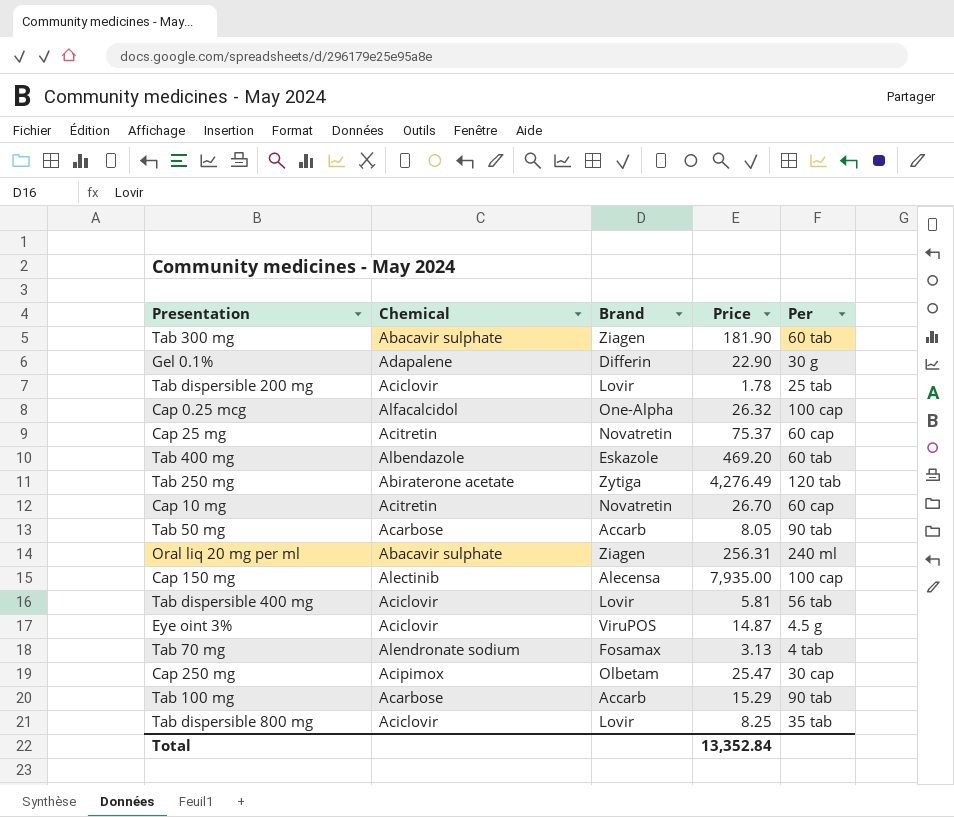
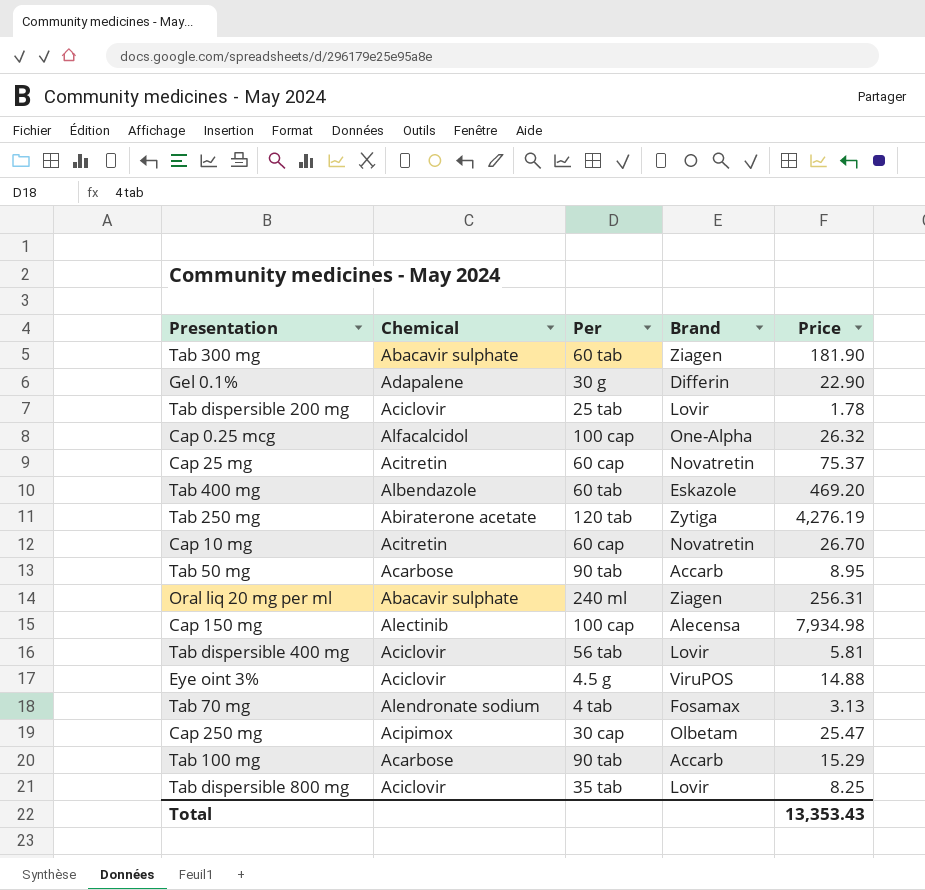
column Per | position: 5 -> 3
Tab 250 mg | Price: 4,276.49 -> 4,276.19
Tab 50 mg | Price: 8.05 -> 8.95
Cap 150 mg | Price: 7,935.00 -> 7,934.98
Eye oint 3% | Price: 14.87 -> 14.88
Total | Price: 13,352.84 -> 13,353.43

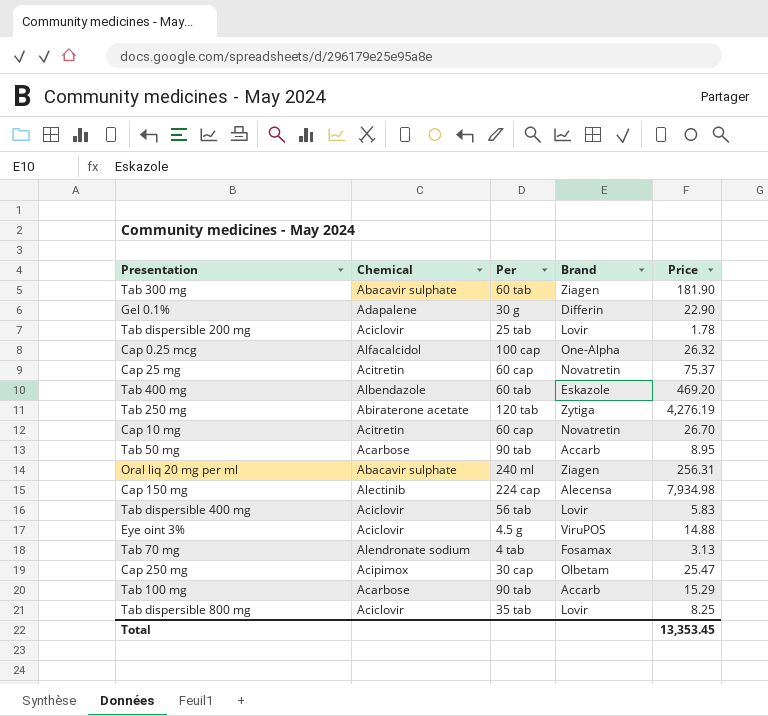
Cap 150 mg | Per: 100 cap -> 224 cap
Tab dispersible 400 mg | Price: 5.81 -> 5.83
Total | Price: 13,353.43 -> 13,353.45

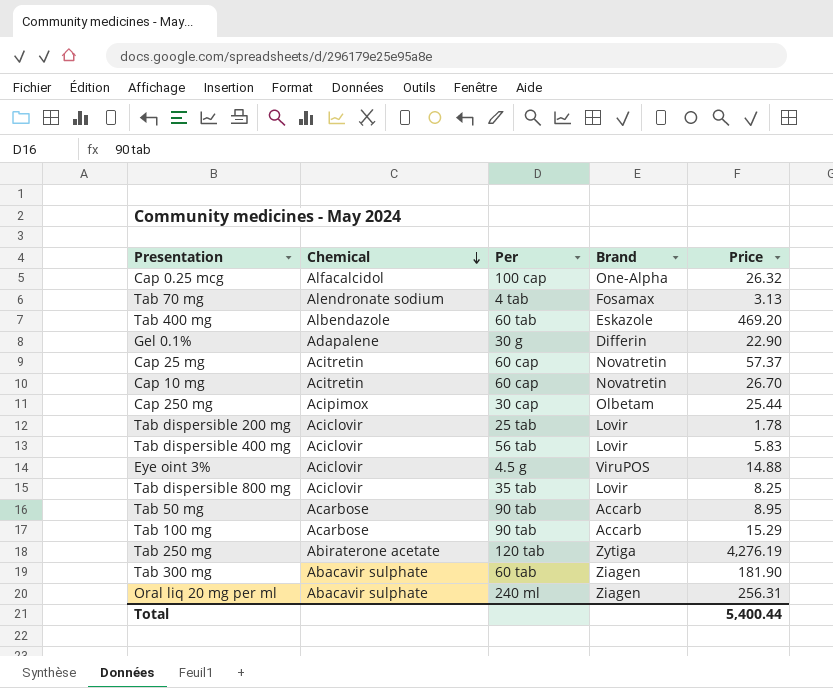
row order: none -> Chemical descending
row Cap 150 mg: Alectinib | 224 cap | Alecensa | 7,934.98 -> none
Cap 25 mg | Price: 75.37 -> 57.37
Cap 250 mg | Price: 25.47 -> 25.44
Total | Price: 13,353.45 -> 5,400.44

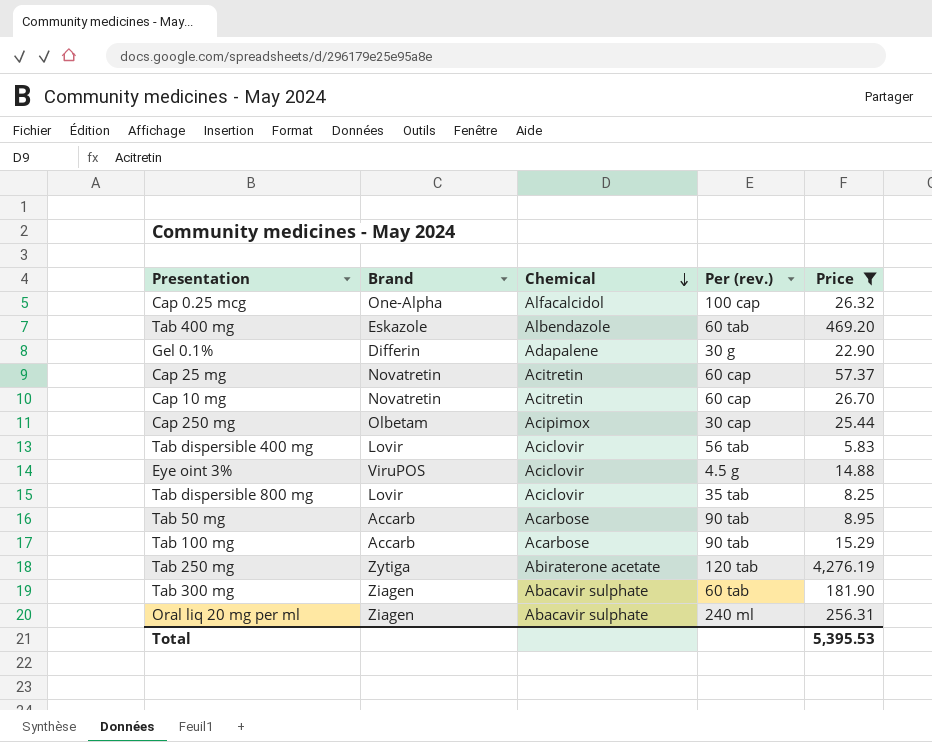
filter: none -> Price >= 5.83
column Brand | position: 4 -> 2
column name: Per -> Per (rev.)
Total | Price: 5,400.44 -> 5,395.53

